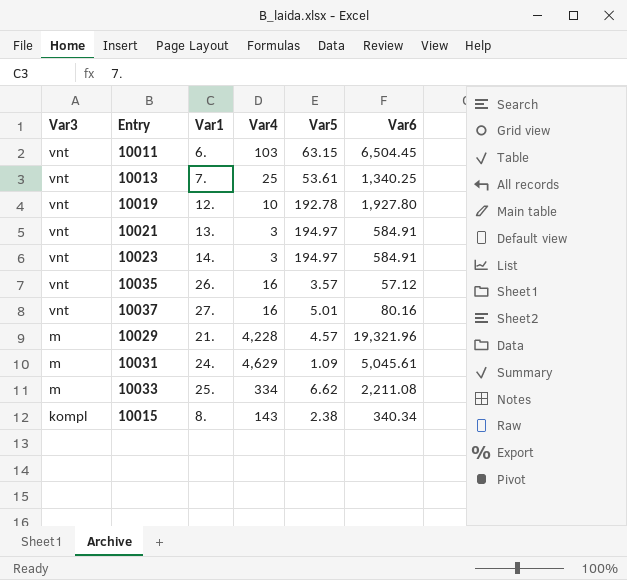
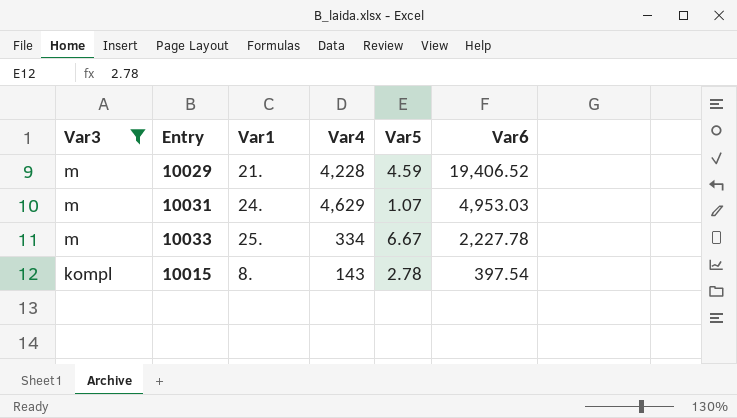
filter: none -> Var3 != vnt
10029 | Var5: 4.57 -> 4.59
10029 | Var6: 19,321.96 -> 19,406.52
10031 | Var5: 1.09 -> 1.07
10031 | Var6: 5,045.61 -> 4,953.03
10033 | Var5: 6.62 -> 6.67
10033 | Var6: 2,211.08 -> 2,227.78
10015 | Var5: 2.38 -> 2.78
10015 | Var6: 340.34 -> 397.54

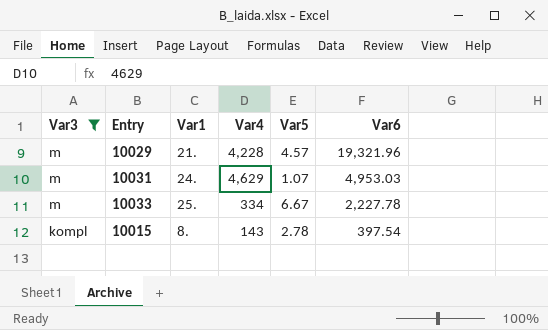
10029 | Var5: 4.59 -> 4.57
10029 | Var6: 19,406.52 -> 19,321.96

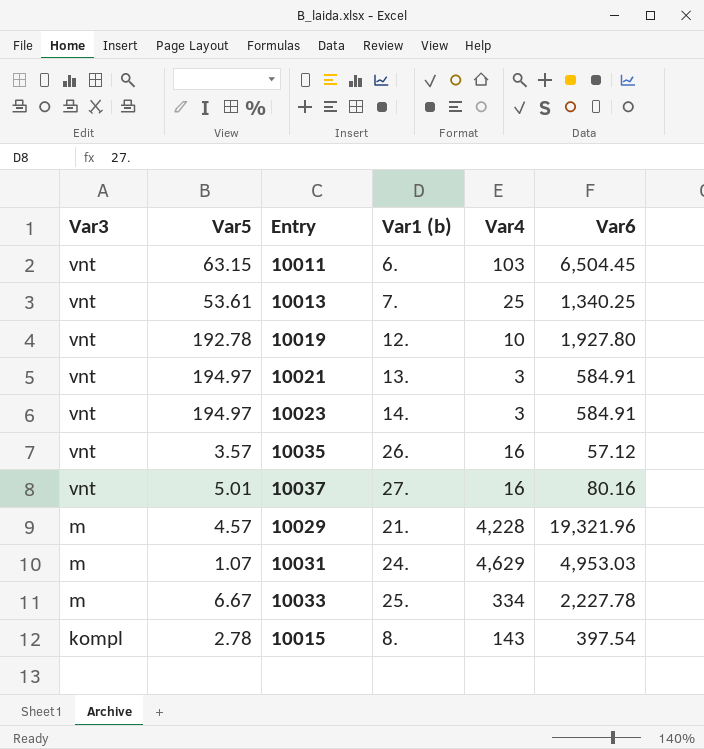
filter: Var3 != vnt -> none
column Var5 | position: 5 -> 2
column name: Var1 -> Var1 (b)

